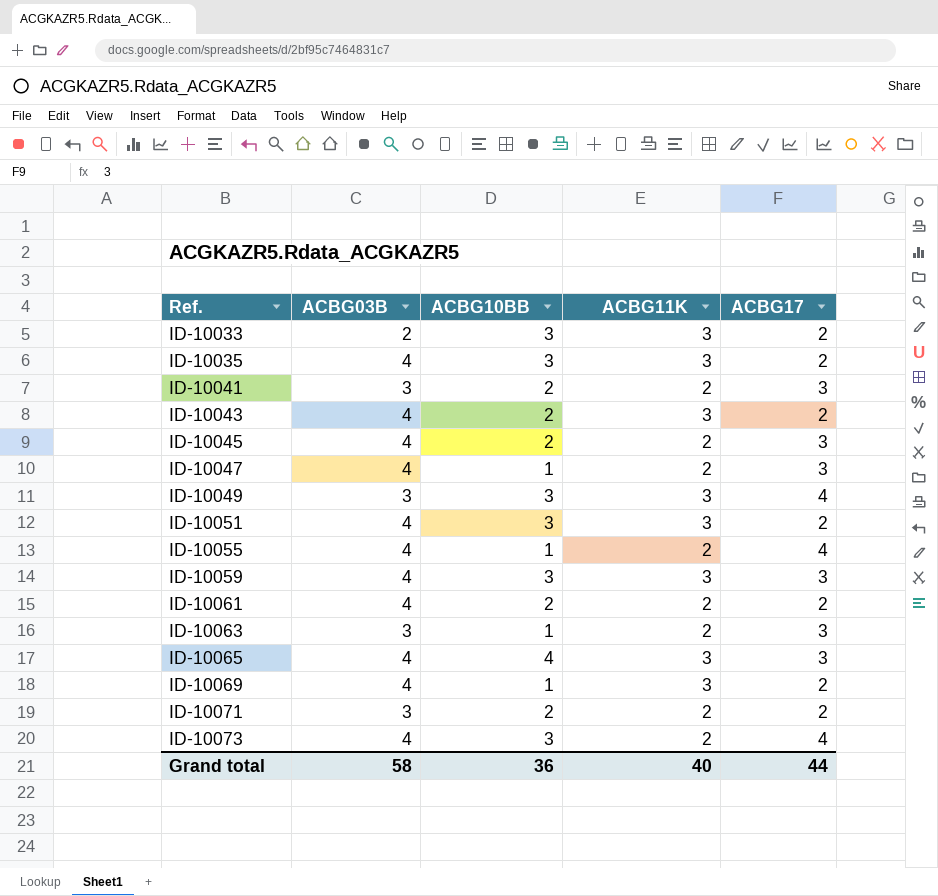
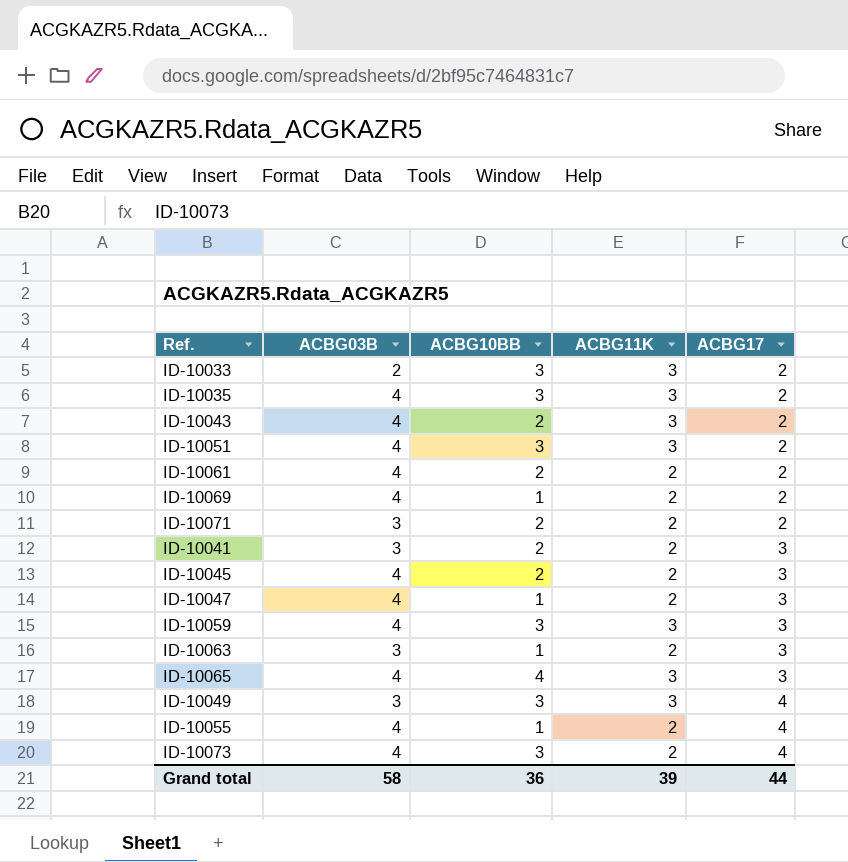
row order: Ref. ascending -> ACBG17 ascending
ID-10069 | ACBG11K: 3 -> 2
Grand total | ACBG11K: 40 -> 39

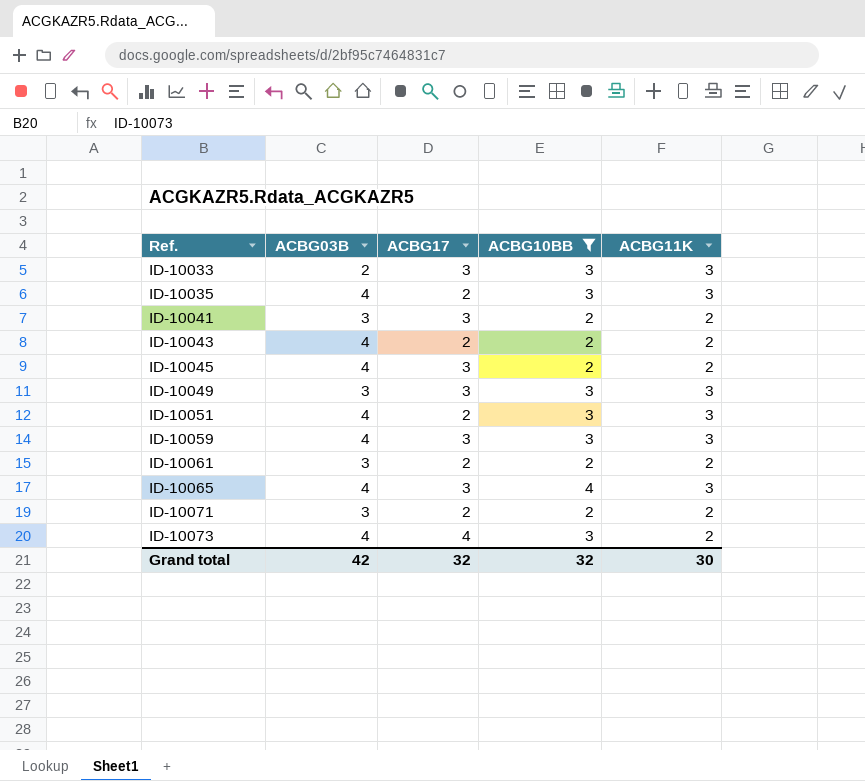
filter: none -> ACBG10BB != 1
row order: ACBG17 ascending -> Ref. ascending
column ACBG17 | position: 5 -> 3
ID-10033 | ACBG17: 2 -> 3
ID-10043 | ACBG11K: 3 -> 2
ID-10049 | ACBG17: 4 -> 3
ID-10061 | ACBG03B: 4 -> 3
Grand total | ACBG03B: 58 -> 42
Grand total | ACBG17: 44 -> 32
Grand total | ACBG10BB: 36 -> 32
Grand total | ACBG11K: 39 -> 30

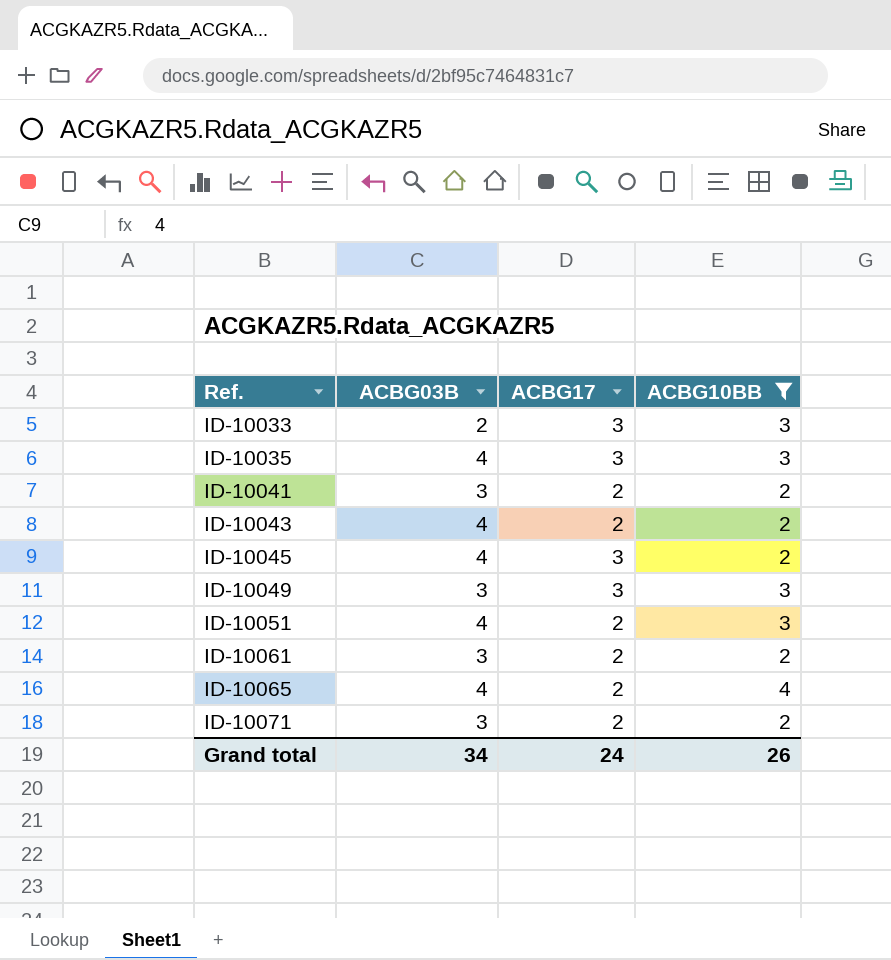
column ACBG11K | position: 5 -> none
row ID-10059: 4 | 3 | 3 | 3 -> none
row ID-10073: 4 | 4 | 3 | 2 -> none
ID-10035 | ACBG17: 2 -> 3
ID-10041 | ACBG17: 3 -> 2
ID-10065 | ACBG17: 3 -> 2
Grand total | ACBG03B: 42 -> 34
Grand total | ACBG17: 32 -> 24
Grand total | ACBG10BB: 32 -> 26

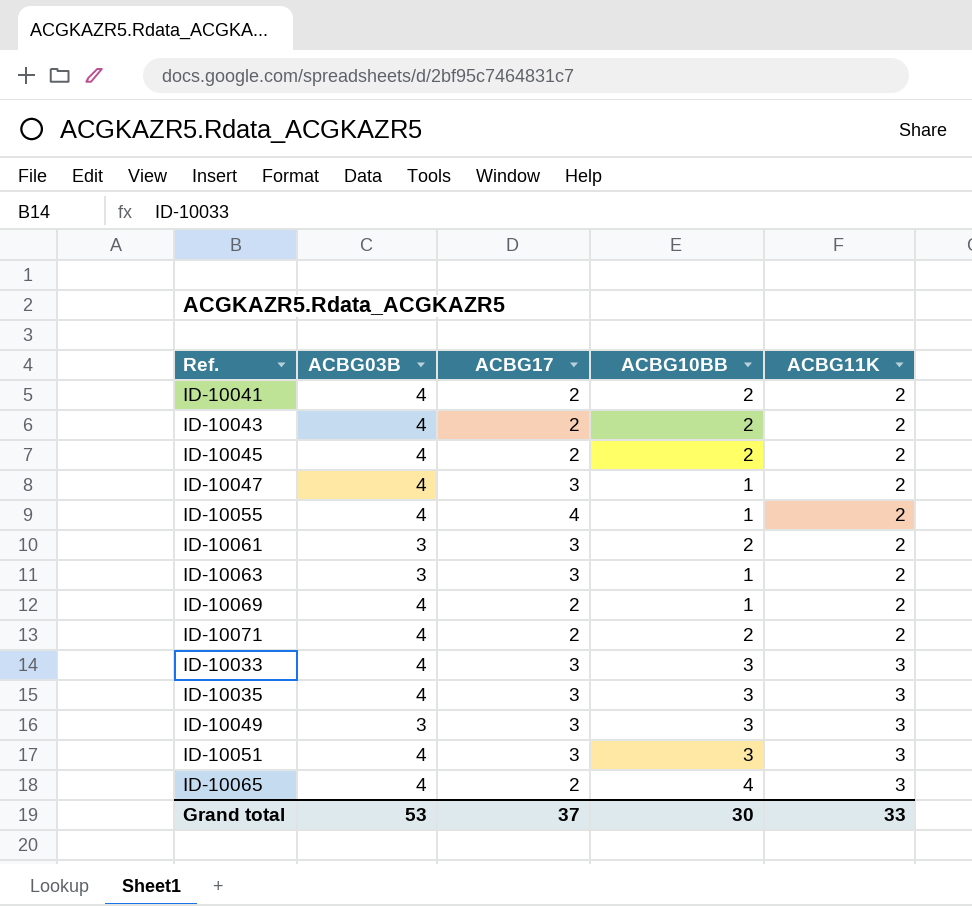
filter: ACBG10BB != 1 -> none
row order: Ref. ascending -> ACBG11K ascending
column ACBG11K | position: none -> 5
ID-10041 | ACBG03B: 3 -> 4
ID-10045 | ACBG17: 3 -> 2
ID-10061 | ACBG17: 2 -> 3
ID-10071 | ACBG03B: 3 -> 4
ID-10033 | ACBG03B: 2 -> 4
ID-10051 | ACBG17: 2 -> 3
Grand total | ACBG03B: 34 -> 53
Grand total | ACBG17: 24 -> 37
Grand total | ACBG10BB: 26 -> 30

